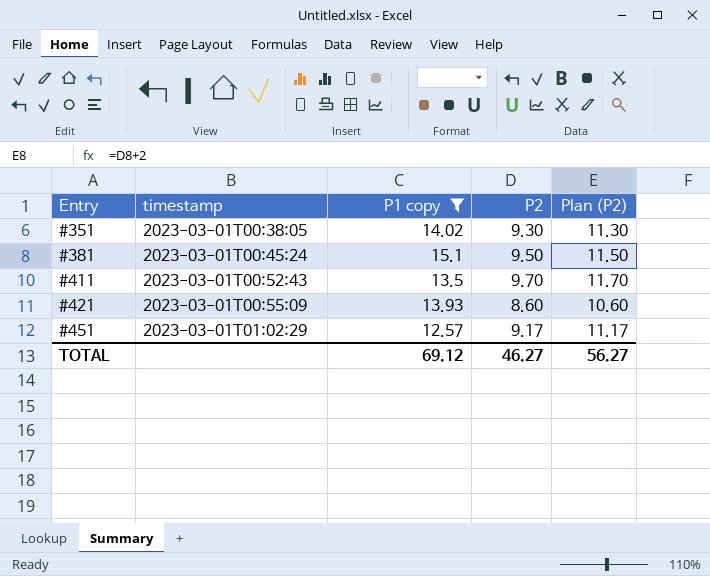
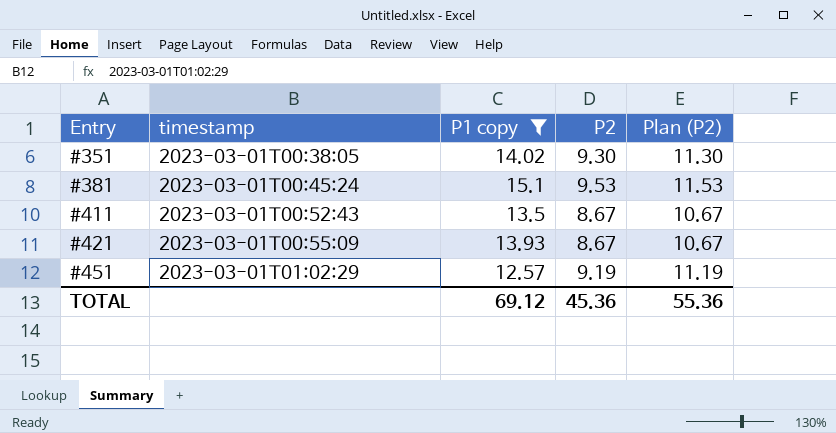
#381 | P2: 9.50 -> 9.53
#381 | Plan (P2): 11.50 -> 11.53
#411 | P2: 9.70 -> 8.67
#411 | Plan (P2): 11.70 -> 10.67
#421 | P2: 8.60 -> 8.67
#421 | Plan (P2): 10.60 -> 10.67
#451 | P2: 9.17 -> 9.19
#451 | Plan (P2): 11.17 -> 11.19
TOTAL | P2: 46.27 -> 45.36
TOTAL | Plan (P2): 56.27 -> 55.36

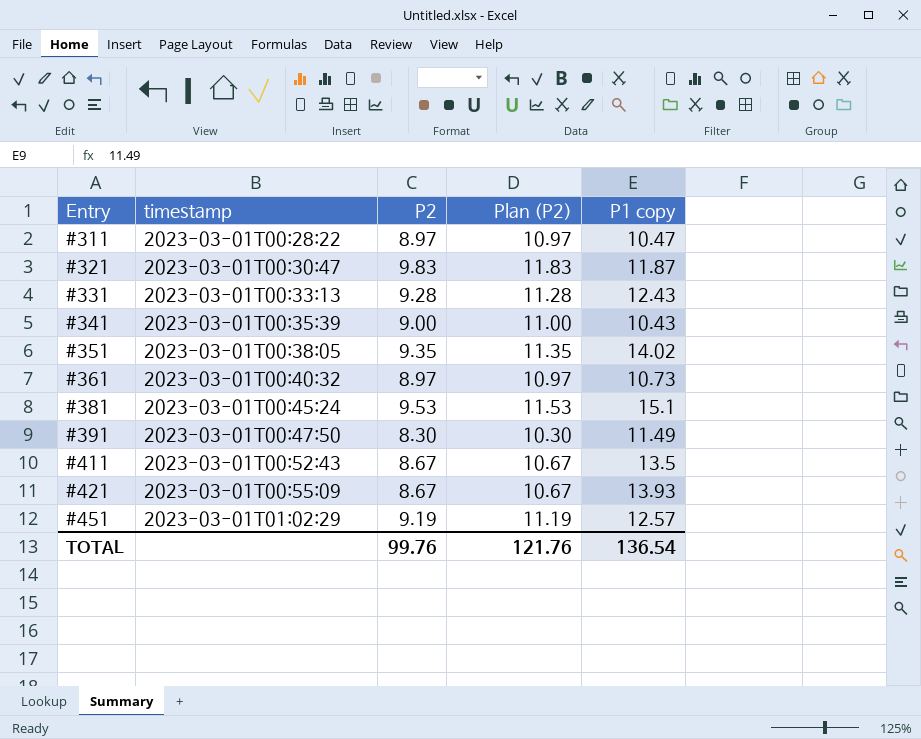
filter: P1 copy >= 12.57 -> none
column P1 copy | position: 3 -> 5
#351 | P2: 9.30 -> 9.35
#351 | Plan (P2): 11.30 -> 11.35
TOTAL | P2: 45.36 -> 99.76
TOTAL | Plan (P2): 55.36 -> 121.76
TOTAL | P1 copy: 69.12 -> 136.54

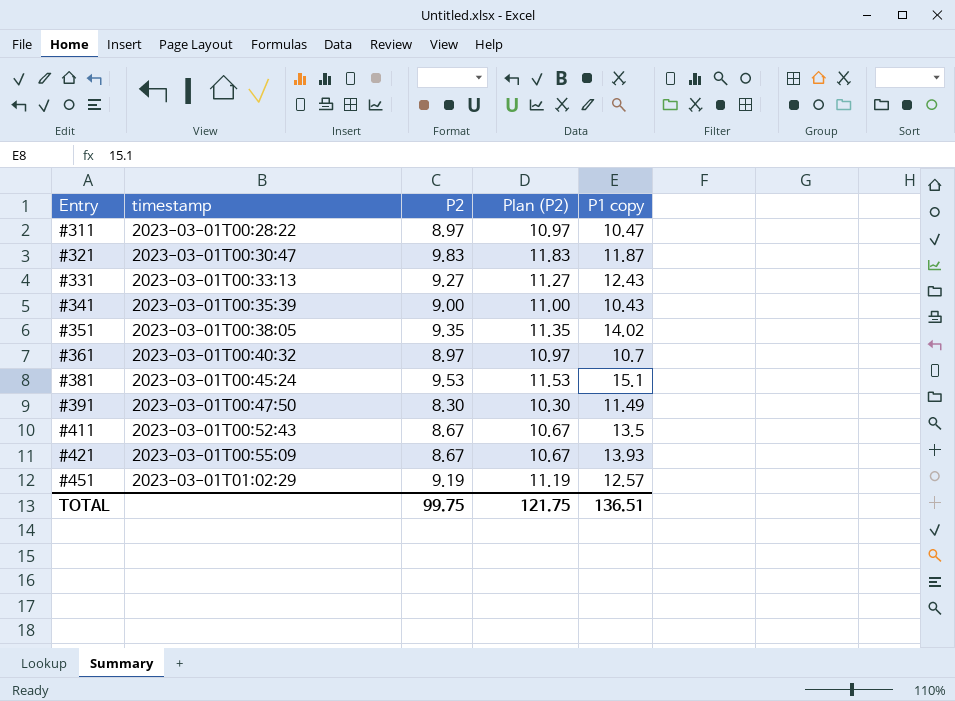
#331 | P2: 9.28 -> 9.27
#331 | Plan (P2): 11.28 -> 11.27
#361 | P1 copy: 10.73 -> 10.7
TOTAL | P2: 99.76 -> 99.75
TOTAL | Plan (P2): 121.76 -> 121.75
TOTAL | P1 copy: 136.54 -> 136.51

